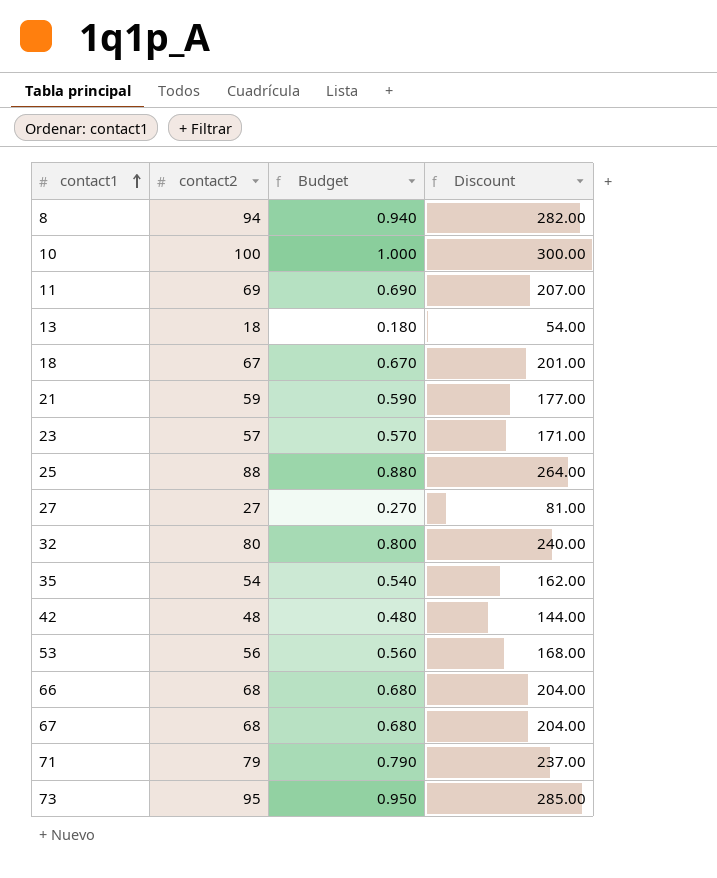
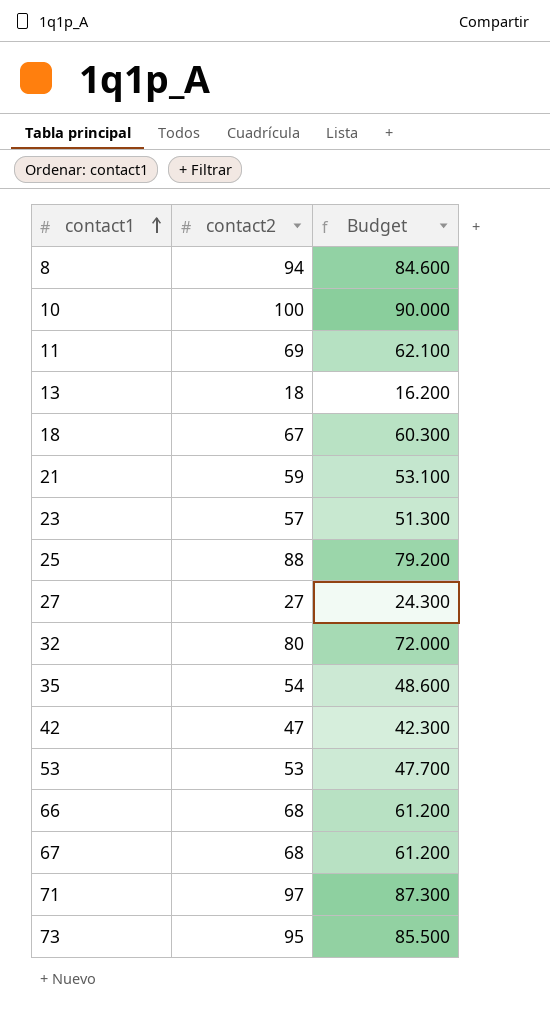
column Discount | formula: [contact2] * 3 -> none
column Budget | formula: [contact2] * 0.01 -> [contact2] * 0.9
42 | contact2: 48 -> 47
53 | contact2: 56 -> 53
71 | contact2: 79 -> 97

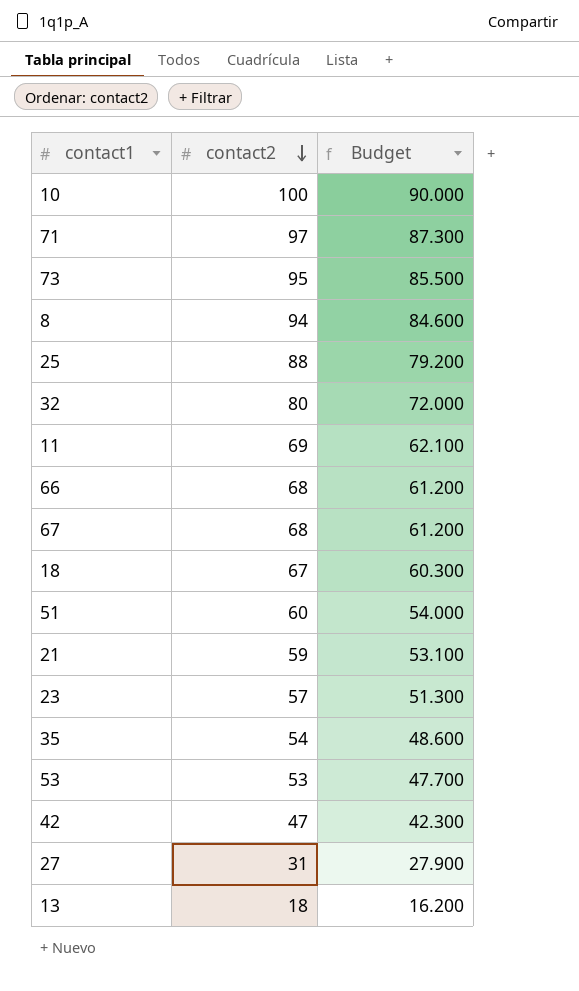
row order: contact1 ascending -> contact2 descending
row 51: none -> 60 | 54.000
27 | contact2: 27 -> 31
27 | Budget: 24.300 -> 27.900

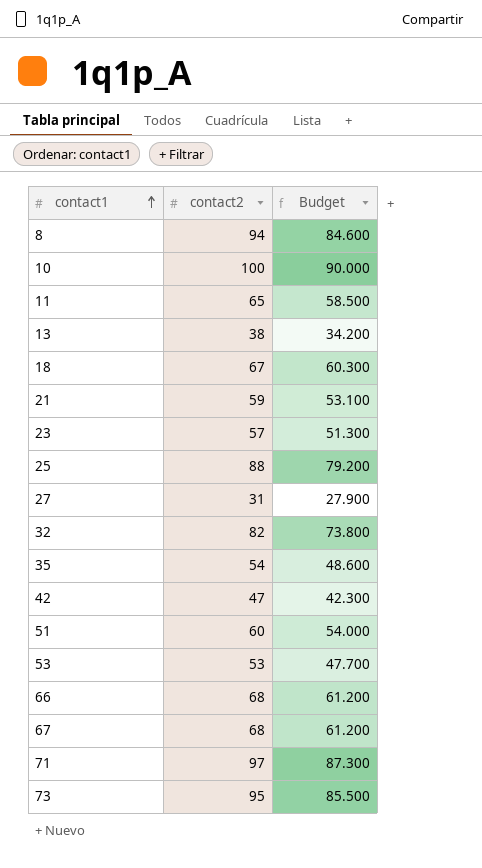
row order: contact2 descending -> contact1 ascending
11 | contact2: 69 -> 65
11 | Budget: 62.100 -> 58.500
13 | contact2: 18 -> 38
13 | Budget: 16.200 -> 34.200
32 | contact2: 80 -> 82
32 | Budget: 72.000 -> 73.800

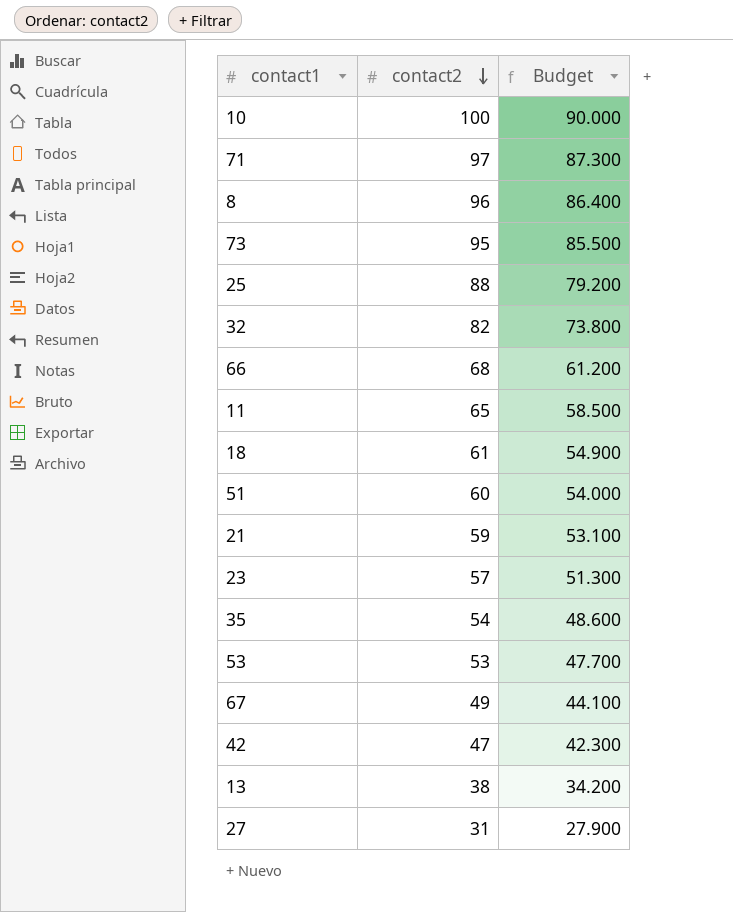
row order: contact1 ascending -> contact2 descending
8 | contact2: 94 -> 96
8 | Budget: 84.600 -> 86.400
18 | contact2: 67 -> 61
18 | Budget: 60.300 -> 54.900
67 | contact2: 68 -> 49
67 | Budget: 61.200 -> 44.100

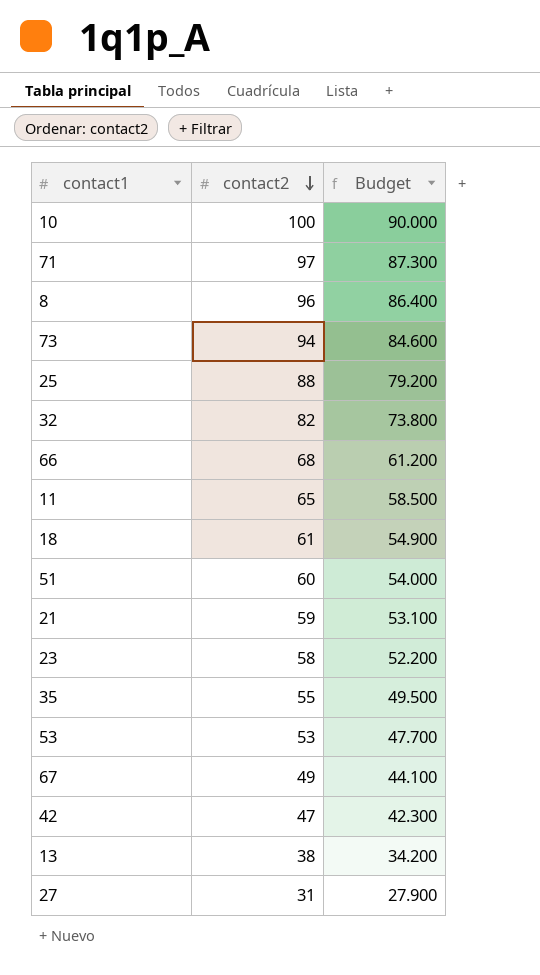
73 | contact2: 95 -> 94
73 | Budget: 85.500 -> 84.600
23 | contact2: 57 -> 58
23 | Budget: 51.300 -> 52.200
35 | contact2: 54 -> 55
35 | Budget: 48.600 -> 49.500

